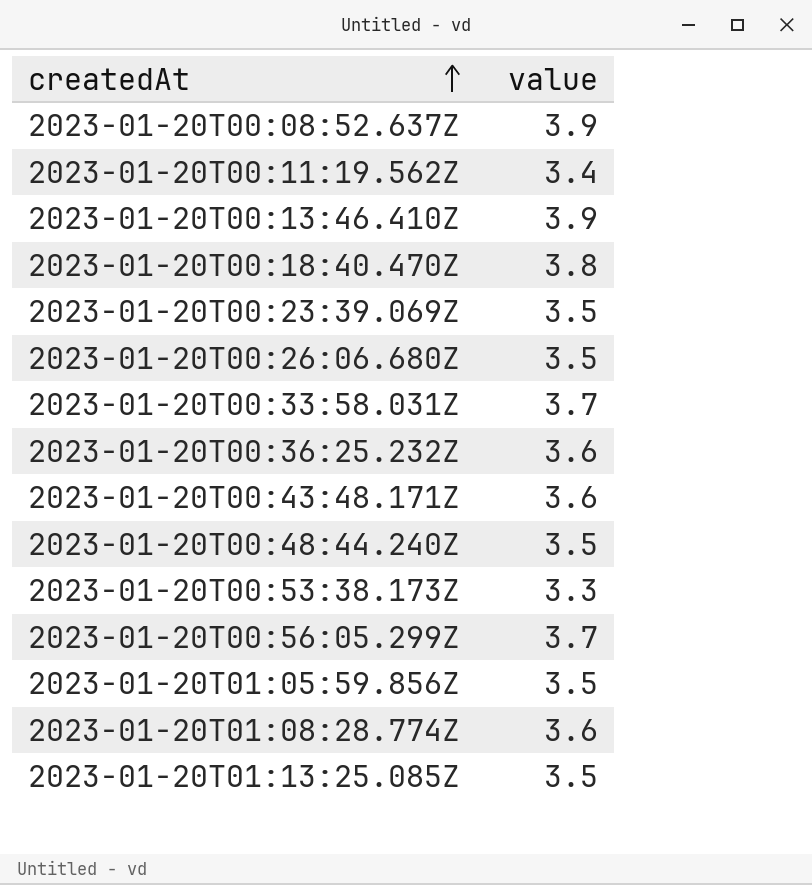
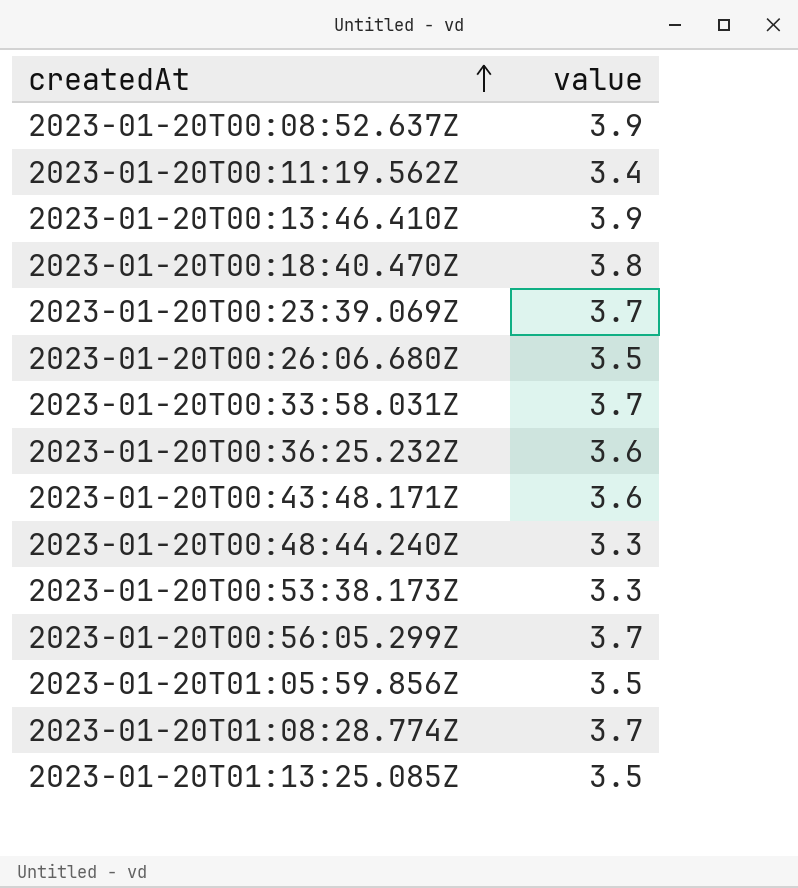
2023-01-20T00:23:39.069Z | value: 3.5 -> 3.7
2023-01-20T00:48:44.240Z | value: 3.5 -> 3.3
2023-01-20T01:08:28.774Z | value: 3.6 -> 3.7

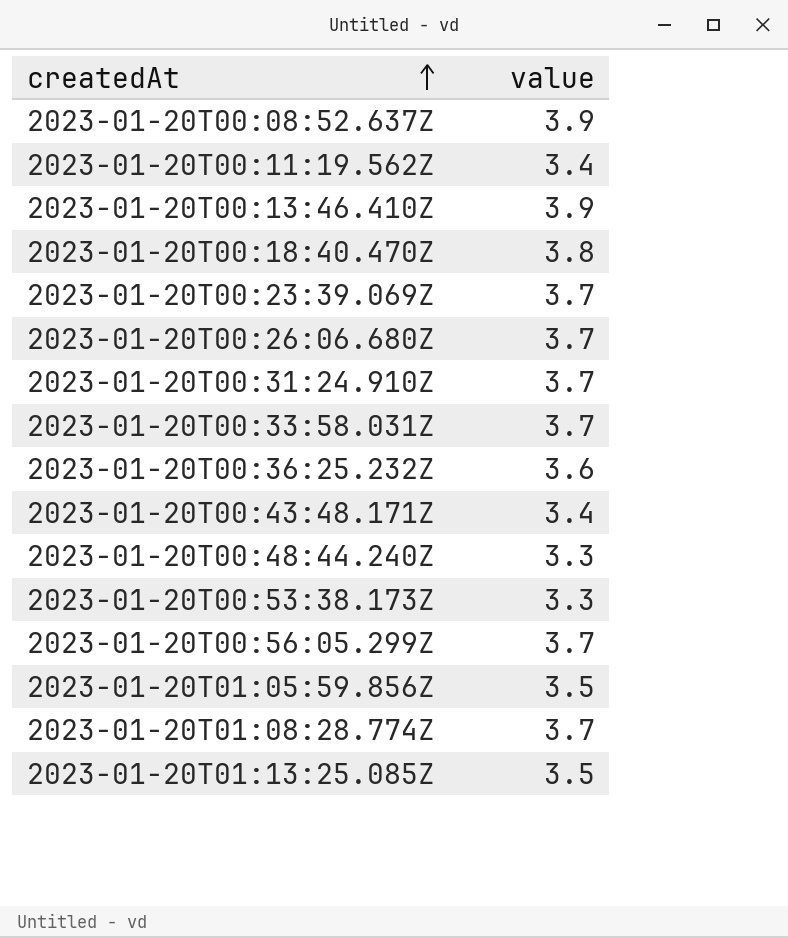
2023-01-20T00:26:06.680Z | value: 3.5 -> 3.7
row 2023-01-20T00:31:24.910Z: none -> 3.7
2023-01-20T00:43:48.171Z | value: 3.6 -> 3.4

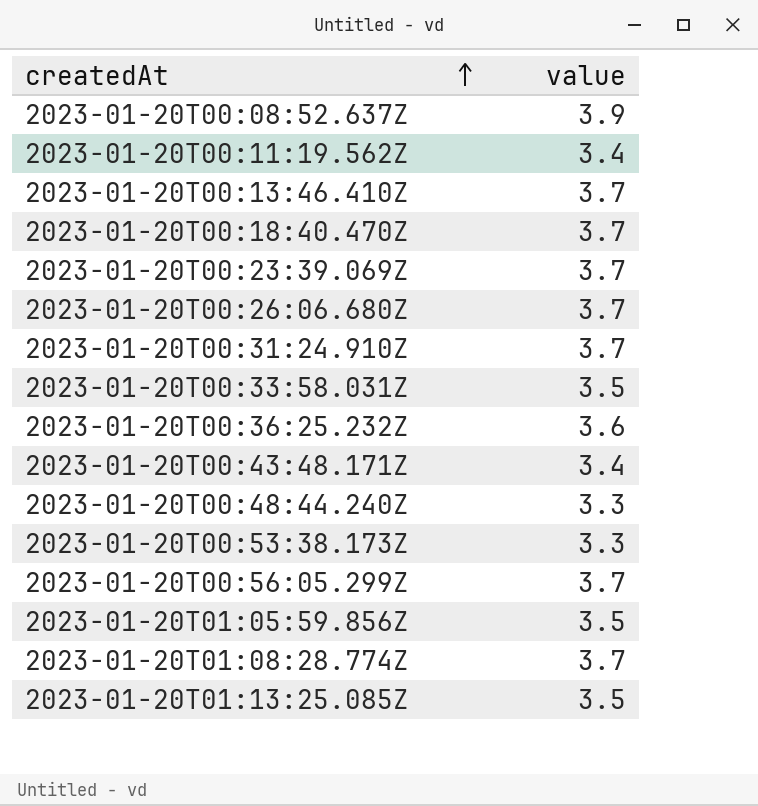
2023-01-20T00:13:46.410Z | value: 3.9 -> 3.7
2023-01-20T00:18:40.470Z | value: 3.8 -> 3.7
2023-01-20T00:33:58.031Z | value: 3.7 -> 3.5

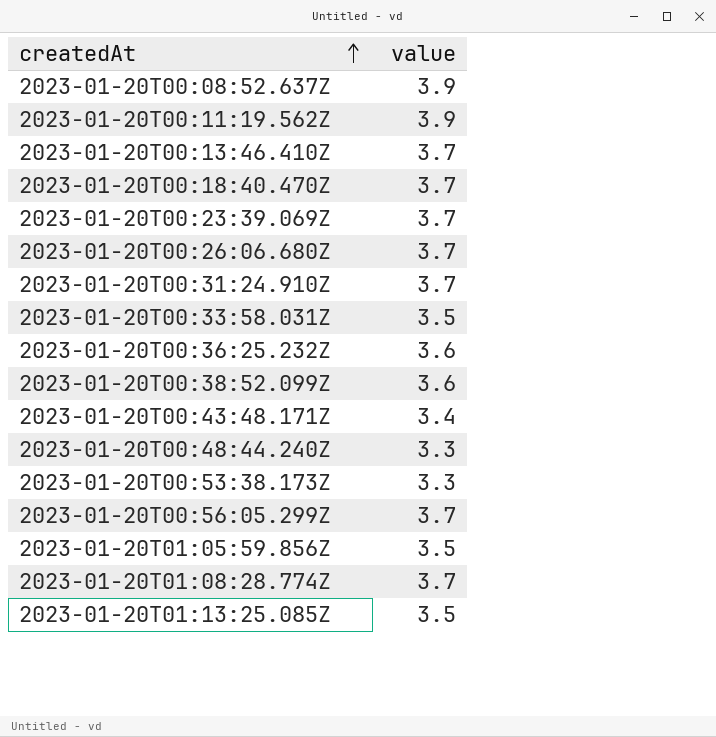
2023-01-20T00:11:19.562Z | value: 3.4 -> 3.9
row 2023-01-20T00:38:52.099Z: none -> 3.6

